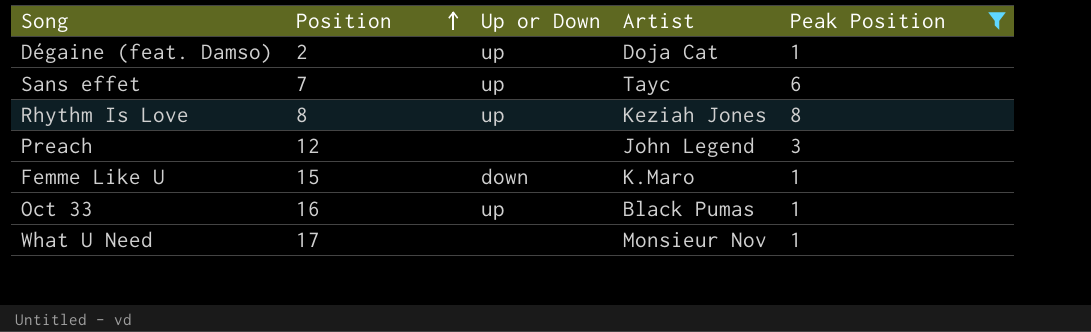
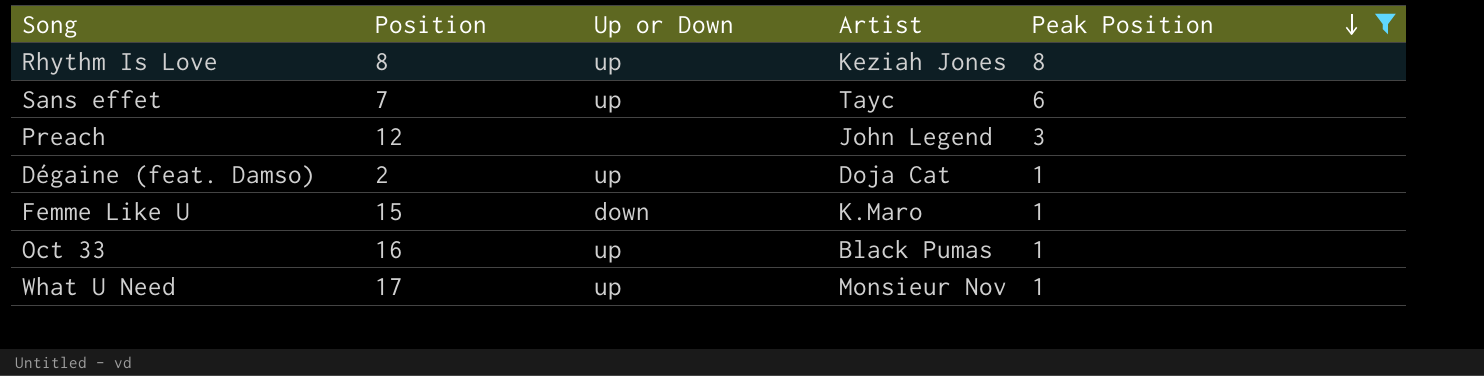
row order: Position ascending -> Peak Position descending
What U Need | Up or Down: none -> up

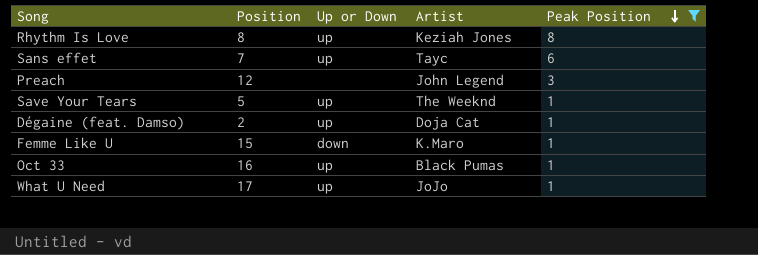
row Save Your Tears: none -> 5 | up | The Weeknd | 1
What U Need | Artist: Monsieur Nov -> JoJo

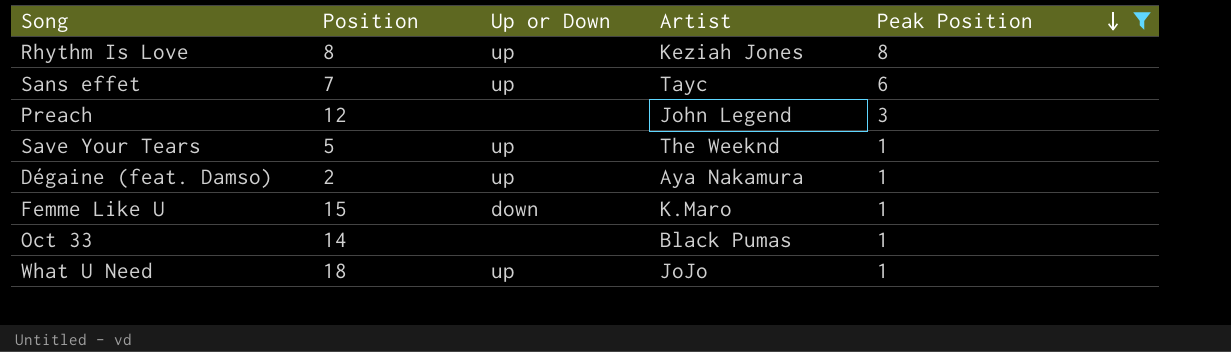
Dégaine (feat. Damso) | Artist: Doja Cat -> Aya Nakamura
Oct 33 | Position: 16 -> 14
Oct 33 | Up or Down: up -> none
What U Need | Position: 17 -> 18

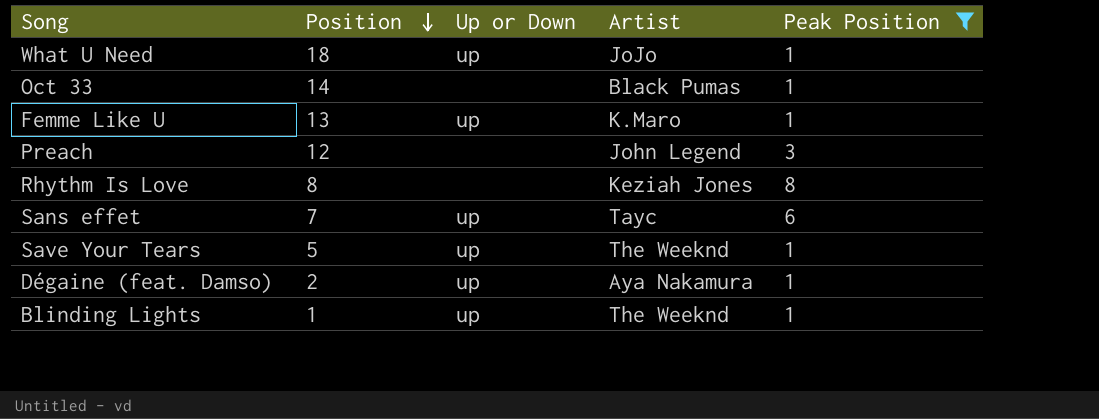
row order: Peak Position descending -> Position descending
Femme Like U | Position: 15 -> 13
Femme Like U | Up or Down: down -> up
Rhythm Is Love | Up or Down: up -> none
row Blinding Lights: none -> 1 | up | The Weeknd | 1

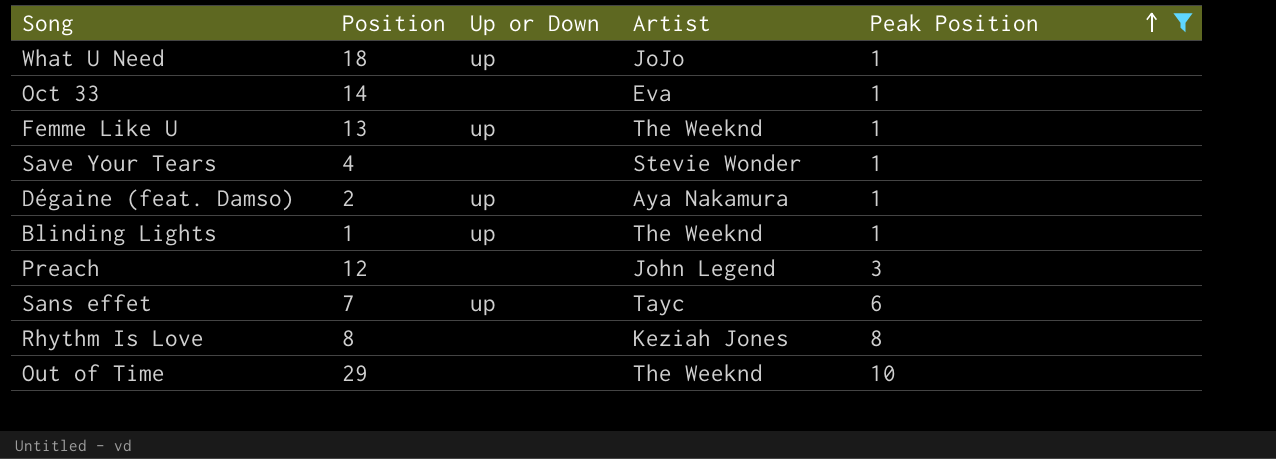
row order: Position descending -> Peak Position ascending
Oct 33 | Artist: Black Pumas -> Eva
Femme Like U | Artist: K.Maro -> The Weeknd
Save Your Tears | Position: 5 -> 4
Save Your Tears | Up or Down: up -> none
Save Your Tears | Artist: The Weeknd -> Stevie Wonder
row Out of Time: none -> 29 | none | The Weeknd | 10

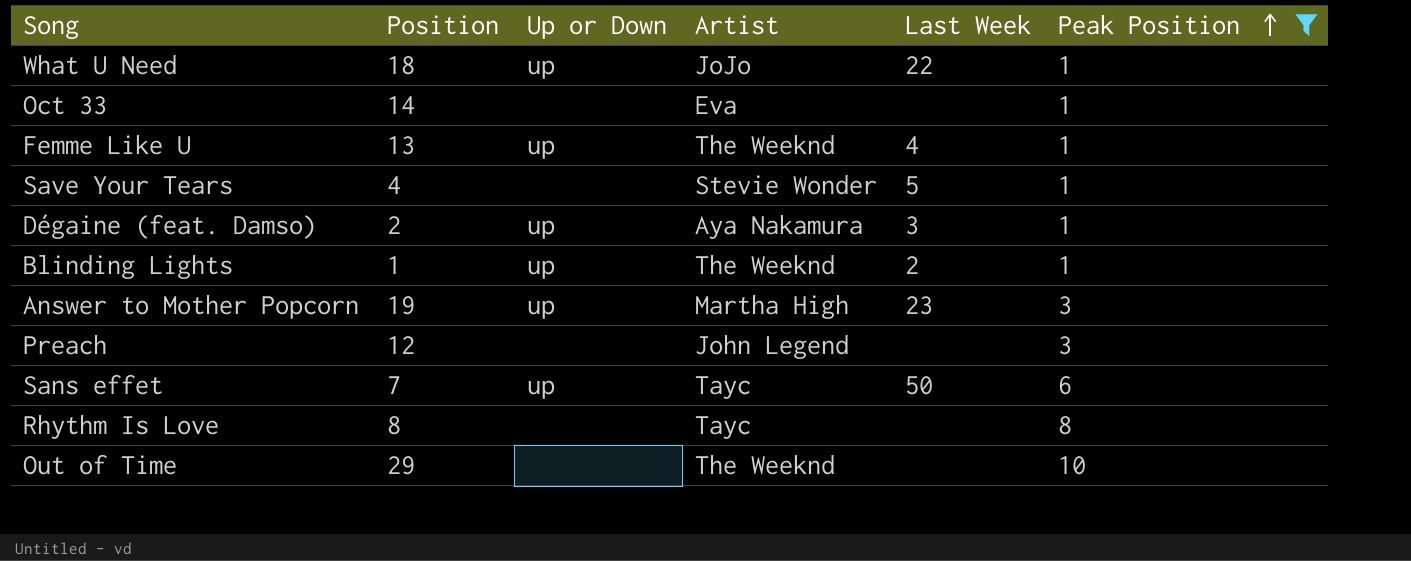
column Last Week | position: none -> 5
row Answer to Mother Popcorn: none -> 19 | up | Martha High | 23 | 3
Rhythm Is Love | Artist: Keziah Jones -> Tayc

